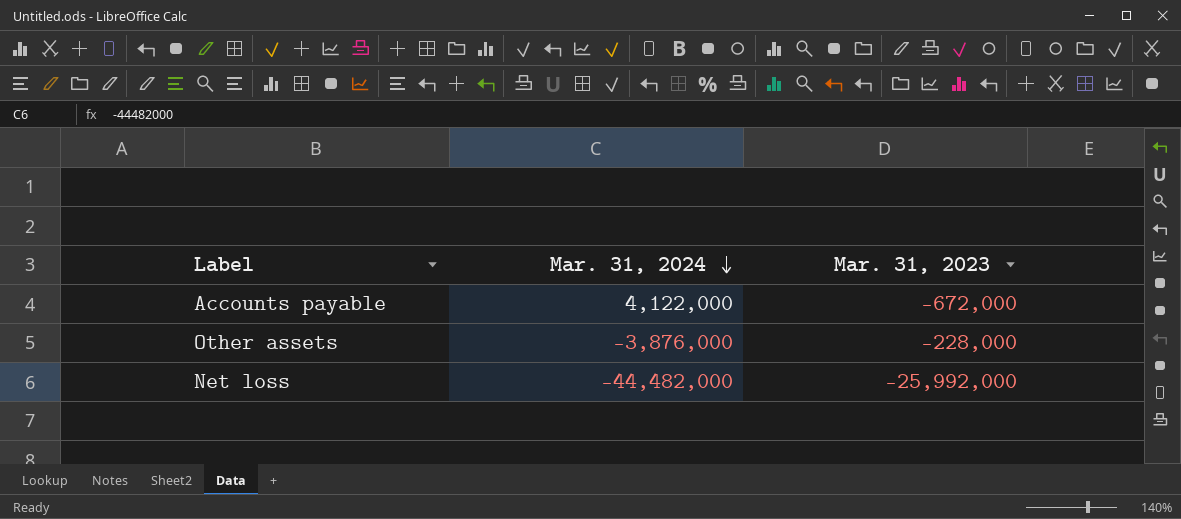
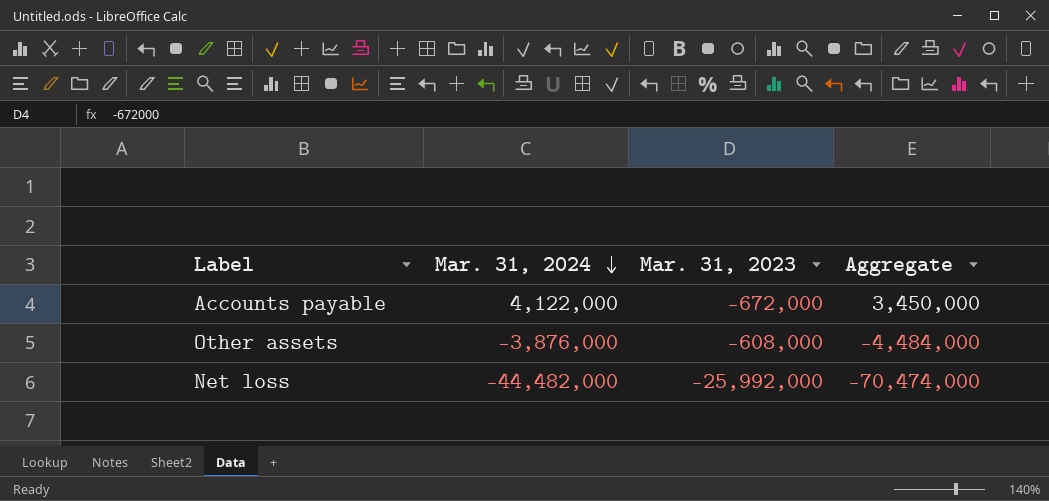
column Aggregate | formula: none -> [Mar. 31, 2024] + [Mar. 31, 2023]
Other assets | Mar. 31, 2023: -228,000 -> -608,000

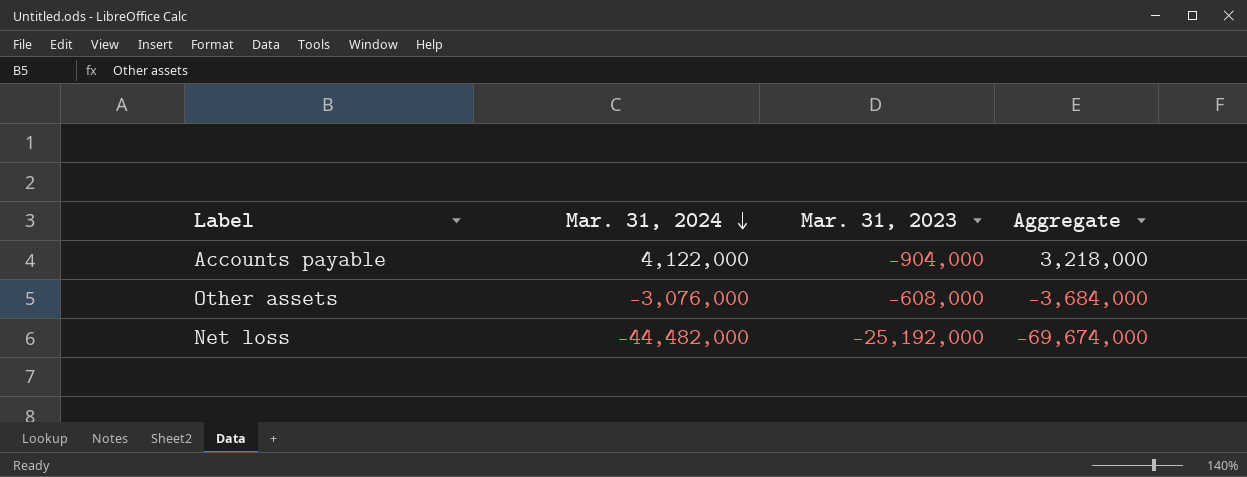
Accounts payable | Mar. 31, 2023: -672,000 -> -904,000
Accounts payable | Aggregate: 3,450,000 -> 3,218,000
Other assets | Mar. 31, 2024: -3,876,000 -> -3,076,000
Other assets | Aggregate: -4,484,000 -> -3,684,000
Net loss | Mar. 31, 2023: -25,992,000 -> -25,192,000
Net loss | Aggregate: -70,474,000 -> -69,674,000

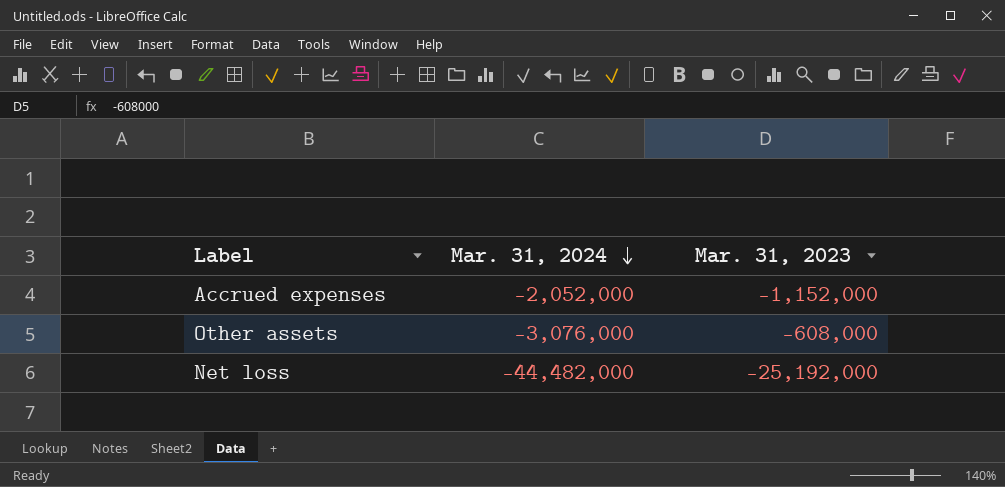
column Aggregate | formula: [Mar. 31, 2024] + [Mar. 31, 2023] -> none
row Accounts payable: 4,122,000 | -904,000 | 3,218,000 -> none
row Accrued expenses: none -> -2,052,000 | -1,152,000

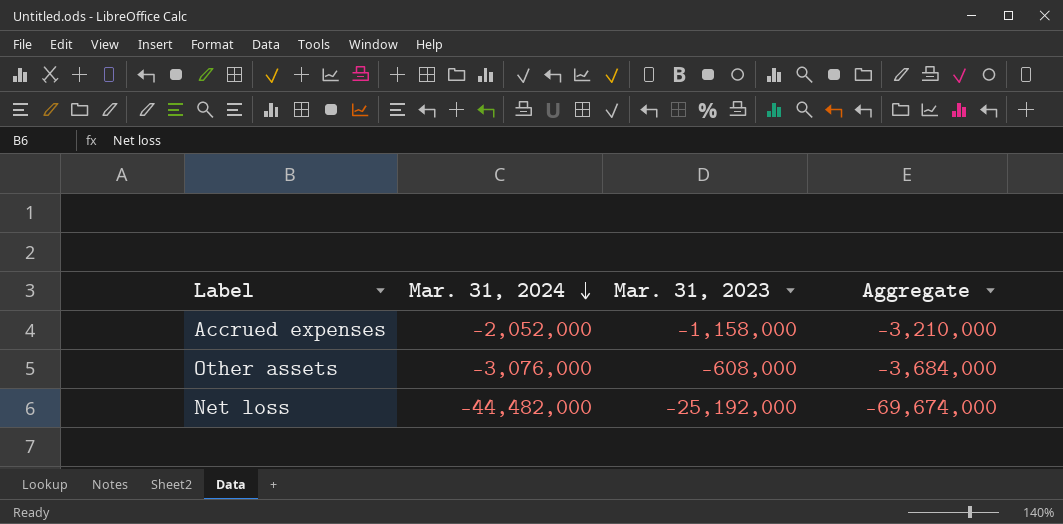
column Aggregate | formula: none -> [Mar. 31, 2024] + [Mar. 31, 2023]
Accrued expenses | Mar. 31, 2023: -1,152,000 -> -1,158,000

